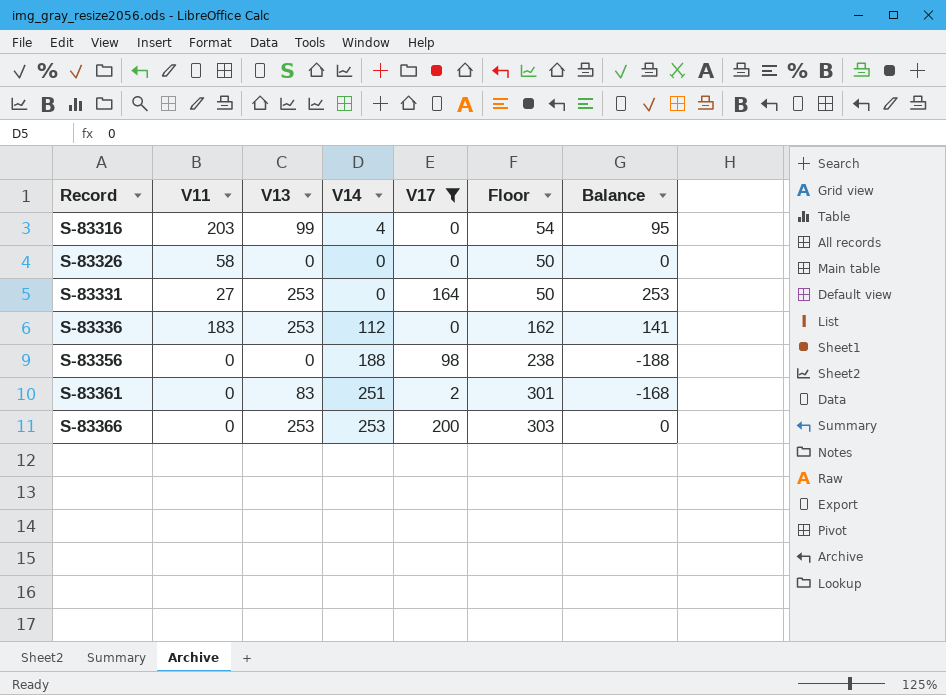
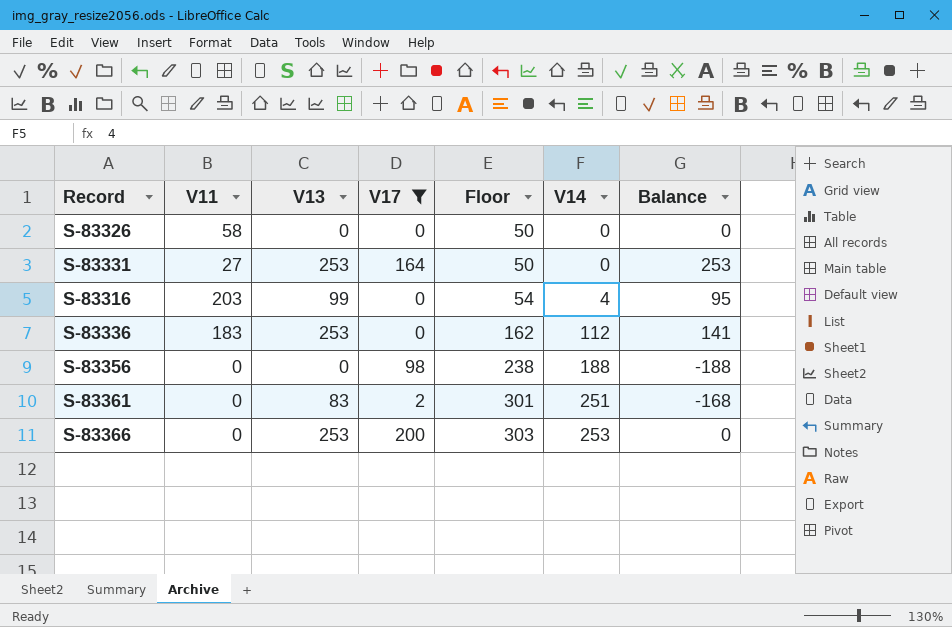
row order: Record ascending -> Floor ascending
column V14 | position: 4 -> 6

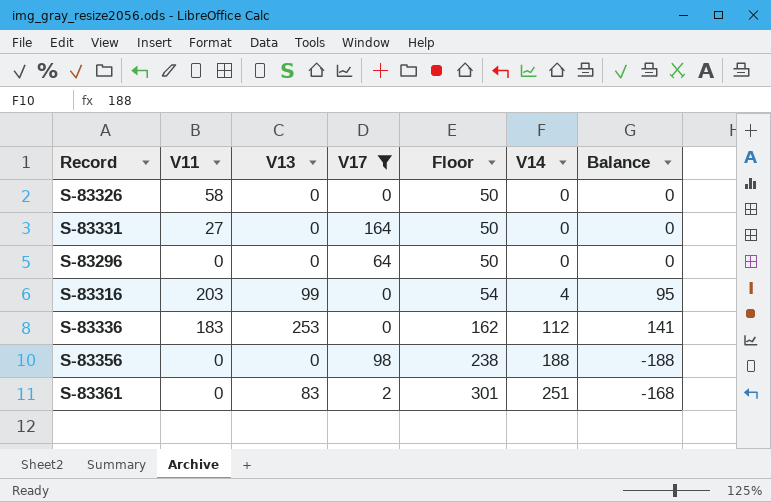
row S-83366: 0 | 253 | 200 | 303 | 253 | 0 -> none
S-83331 | V13: 253 -> 0
S-83331 | Balance: 253 -> 0
row S-83296: none -> 0 | 0 | 64 | 50 | 0 | 0

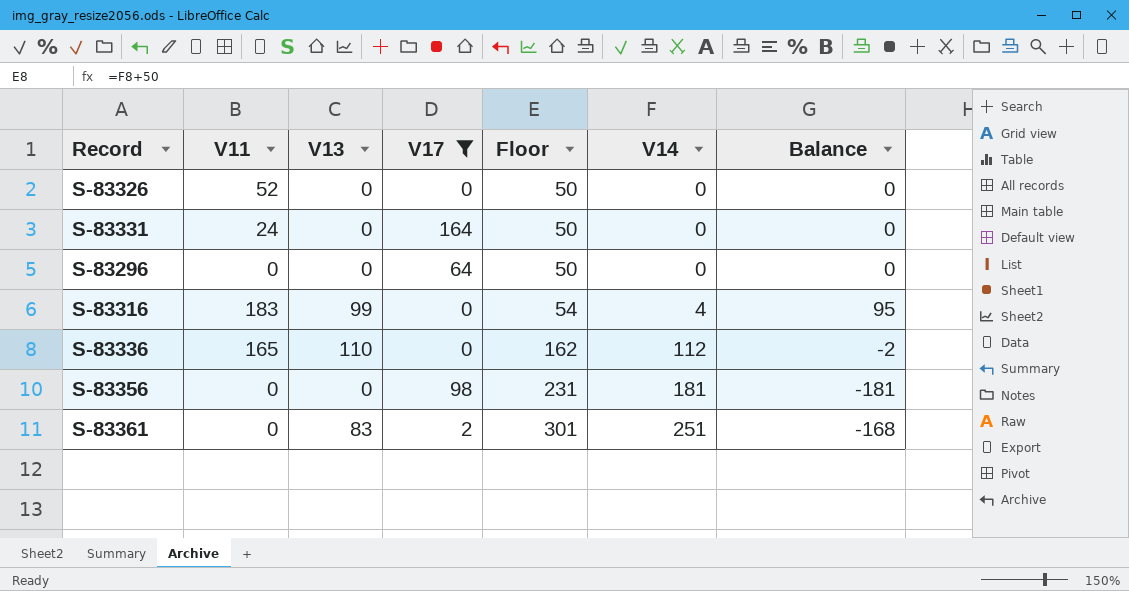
S-83326 | V11: 58 -> 52
S-83331 | V11: 27 -> 24
S-83316 | V11: 203 -> 183
S-83336 | V11: 183 -> 165
S-83336 | V13: 253 -> 110
S-83336 | Balance: 141 -> -2
S-83356 | Floor: 238 -> 231
S-83356 | V14: 188 -> 181
S-83356 | Balance: -188 -> -181

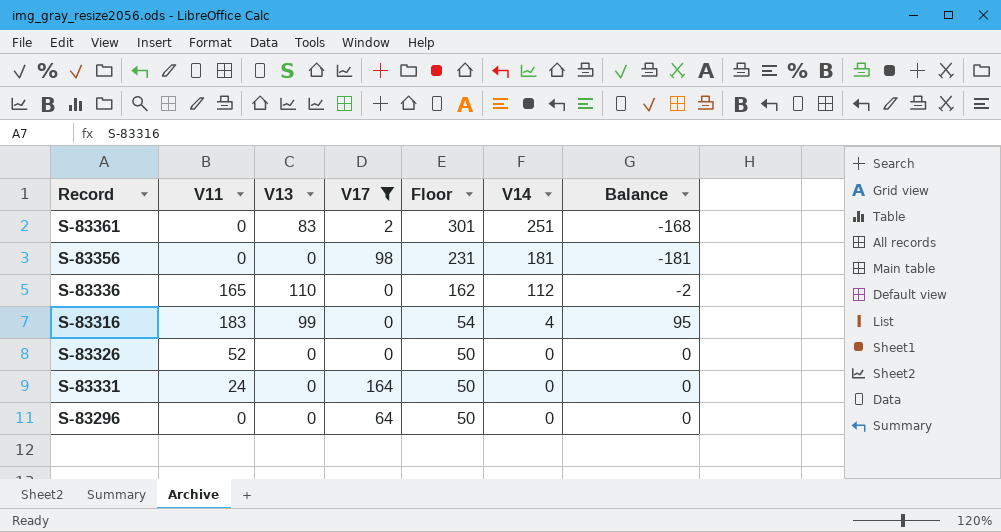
row order: Floor ascending -> Floor descending

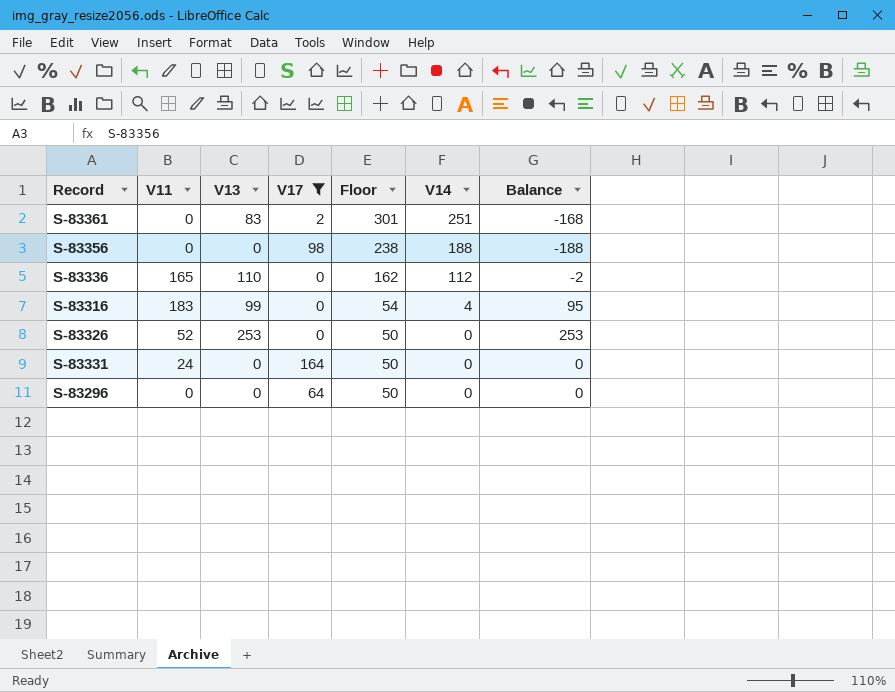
S-83356 | Floor: 231 -> 238
S-83356 | V14: 181 -> 188
S-83356 | Balance: -181 -> -188
S-83326 | V13: 0 -> 253
S-83326 | Balance: 0 -> 253

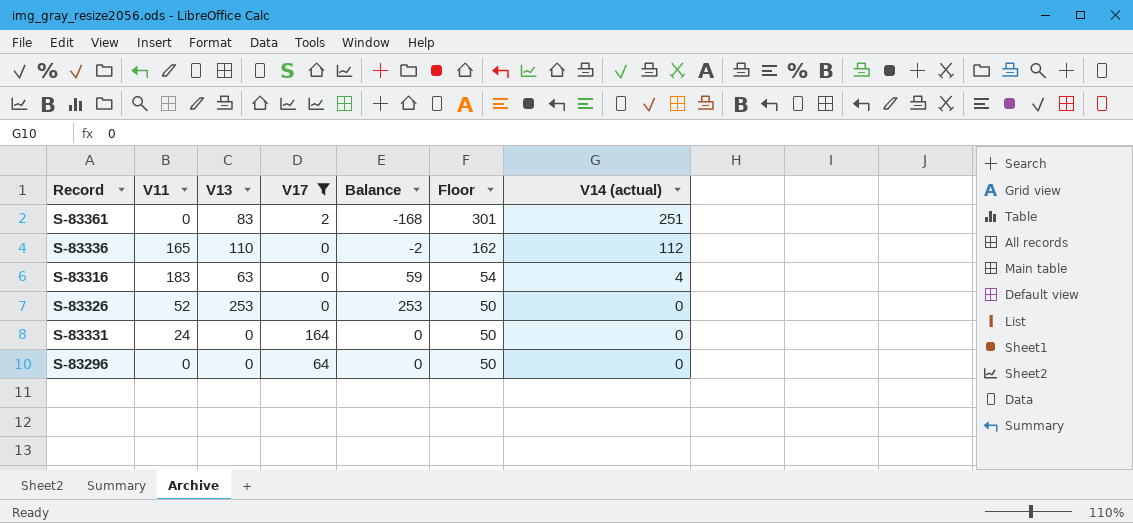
column Balance | position: 7 -> 5
column name: V14 -> V14 (actual)
row S-83356: 0 | 0 | 98 | 238 | 188 | -188 -> none
S-83316 | V13: 99 -> 63
S-83316 | Balance: 95 -> 59

